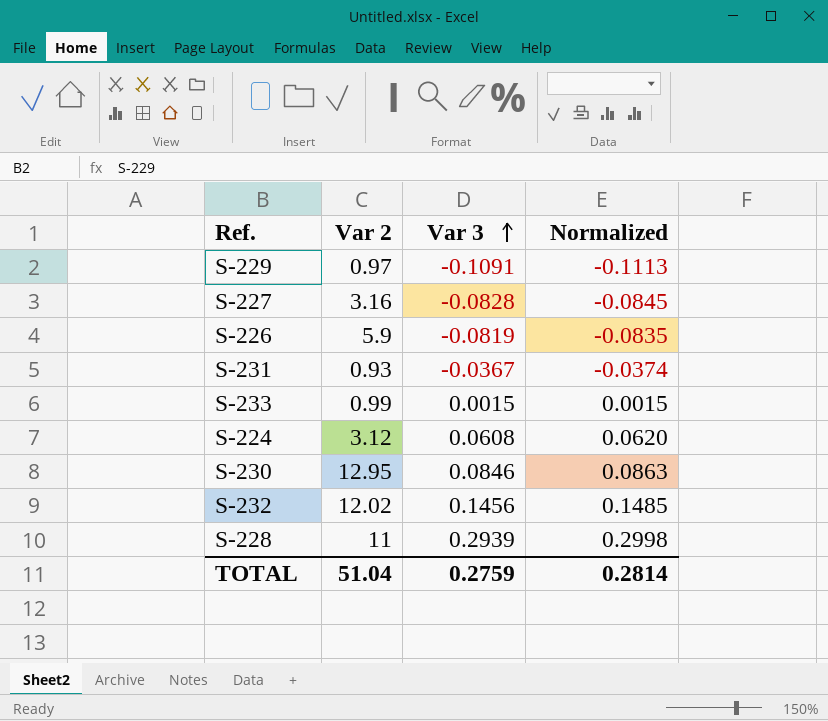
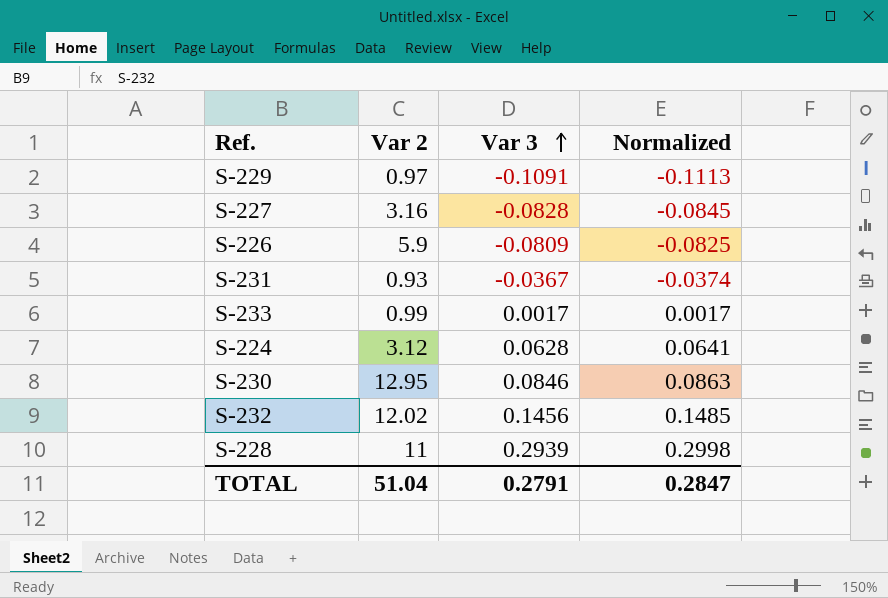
S-226 | Var 3: -0.0819 -> -0.0809
S-226 | Normalized: -0.0835 -> -0.0825
S-233 | Var 3: 0.0015 -> 0.0017
S-233 | Normalized: 0.0015 -> 0.0017
S-224 | Var 3: 0.0608 -> 0.0628
S-224 | Normalized: 0.0620 -> 0.0641
TOTAL | Var 3: 0.2759 -> 0.2791
TOTAL | Normalized: 0.2814 -> 0.2847

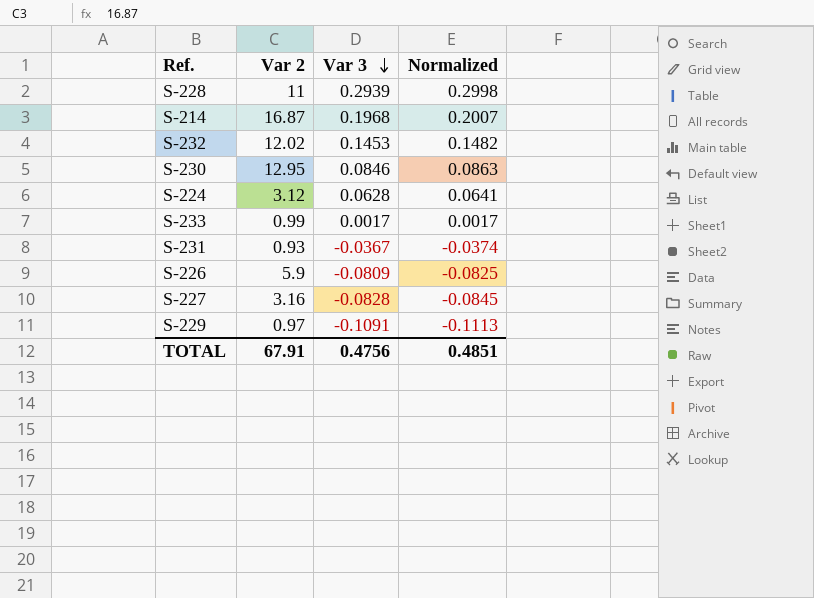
row order: Var 3 ascending -> Var 3 descending
row S-214: none -> 16.87 | 0.1968 | 0.2007
S-232 | Var 3: 0.1456 -> 0.1453
S-232 | Normalized: 0.1485 -> 0.1482
TOTAL | Var 2: 51.04 -> 67.91
TOTAL | Var 3: 0.2791 -> 0.4756
TOTAL | Normalized: 0.2847 -> 0.4851

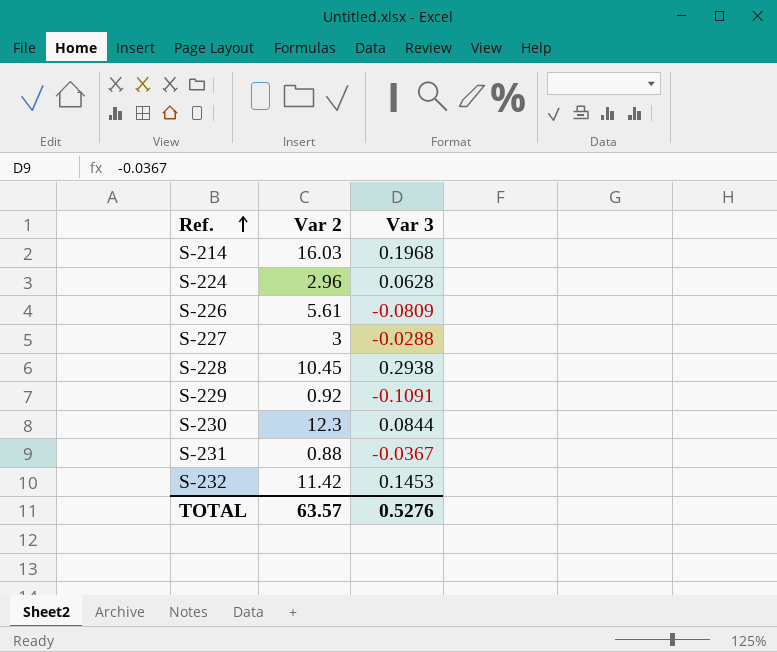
row order: Var 3 descending -> Ref. ascending
column Normalized | formula: [Var 3] * 1.02 -> none
row S-233: 0.99 | 0.0017 | 0.0017 -> none
S-214 | Var 2: 16.87 -> 16.03
S-224 | Var 2: 3.12 -> 2.96
S-226 | Var 2: 5.9 -> 5.61
S-227 | Var 2: 3.16 -> 3
S-227 | Var 3: -0.0828 -> -0.0288
S-228 | Var 2: 11 -> 10.45
S-228 | Var 3: 0.2939 -> 0.2938
S-229 | Var 2: 0.97 -> 0.92
S-230 | Var 2: 12.95 -> 12.3
S-230 | Var 3: 0.0846 -> 0.0844
S-231 | Var 2: 0.93 -> 0.88
S-232 | Var 2: 12.02 -> 11.42
TOTAL | Var 2: 67.91 -> 63.57
TOTAL | Var 3: 0.4756 -> 0.5276

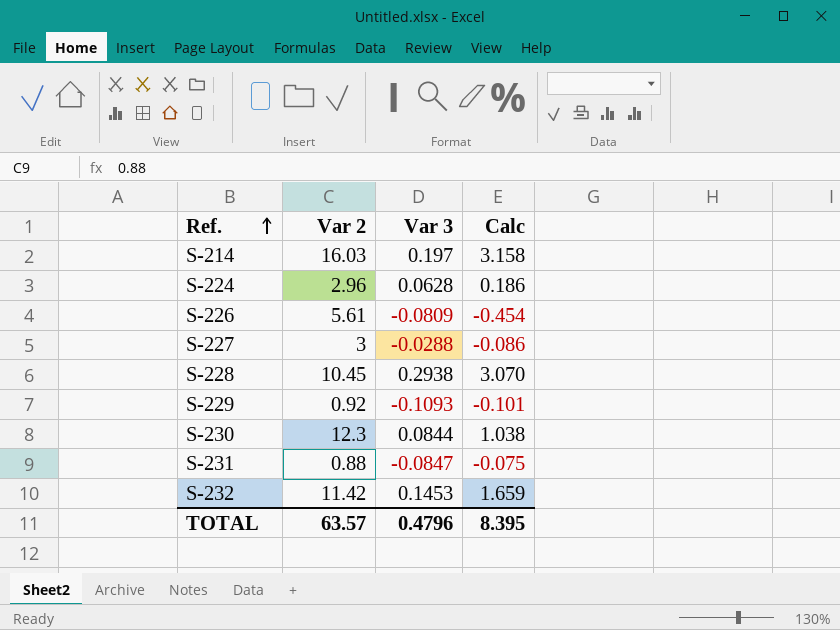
column Calc | formula: none -> [Var 2] * [Var 3]
S-214 | Var 3: 0.1968 -> 0.197
S-229 | Var 3: -0.1091 -> -0.1093
S-231 | Var 3: -0.0367 -> -0.0847
TOTAL | Var 3: 0.5276 -> 0.4796

